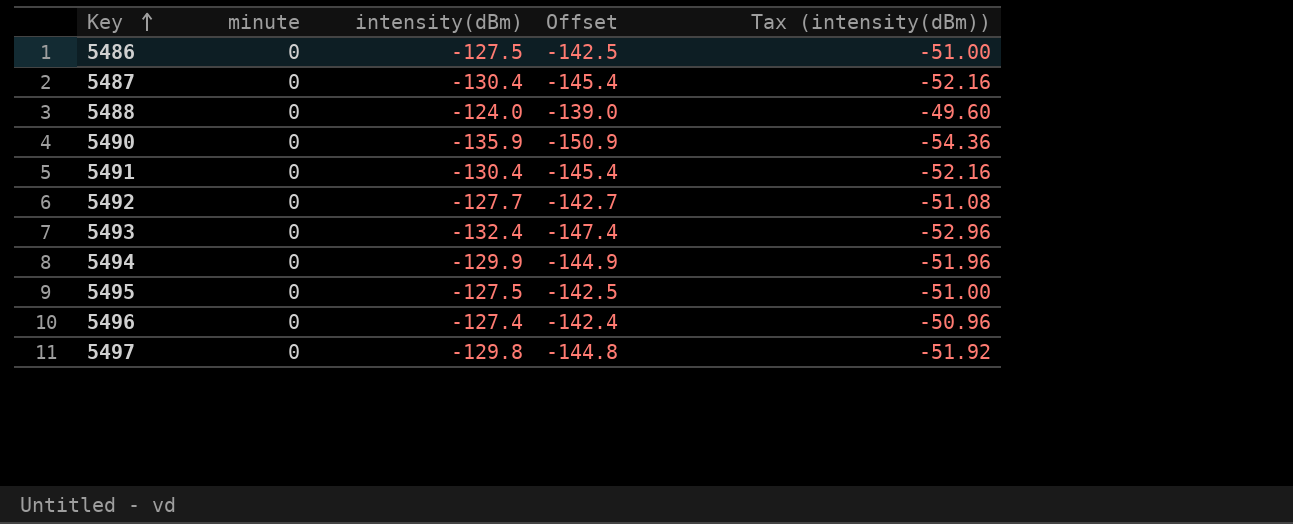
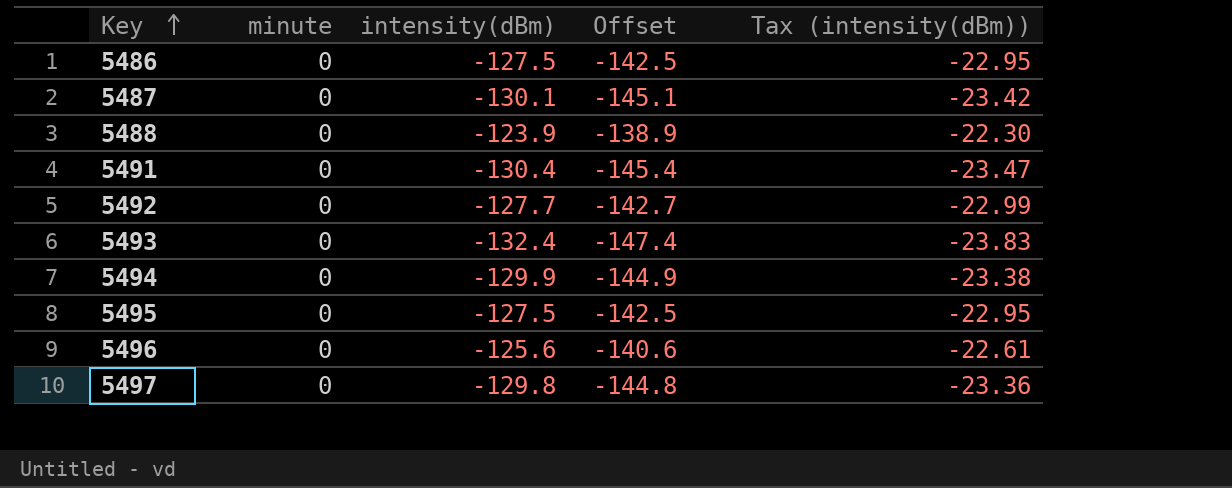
column Tax (intensity(dBm)) | formula: [intensity(dBm)] * 0.4 -> [intensity(dBm)] * 0.18
row 5490: 0 | -135.9 | -150.9 | -54.36 -> none
5487 | intensity(dBm): -130.4 -> -130.1
5487 | Offset: -145.4 -> -145.1
5488 | intensity(dBm): -124.0 -> -123.9
5488 | Offset: -139.0 -> -138.9
5496 | intensity(dBm): -127.4 -> -125.6
5496 | Offset: -142.4 -> -140.6

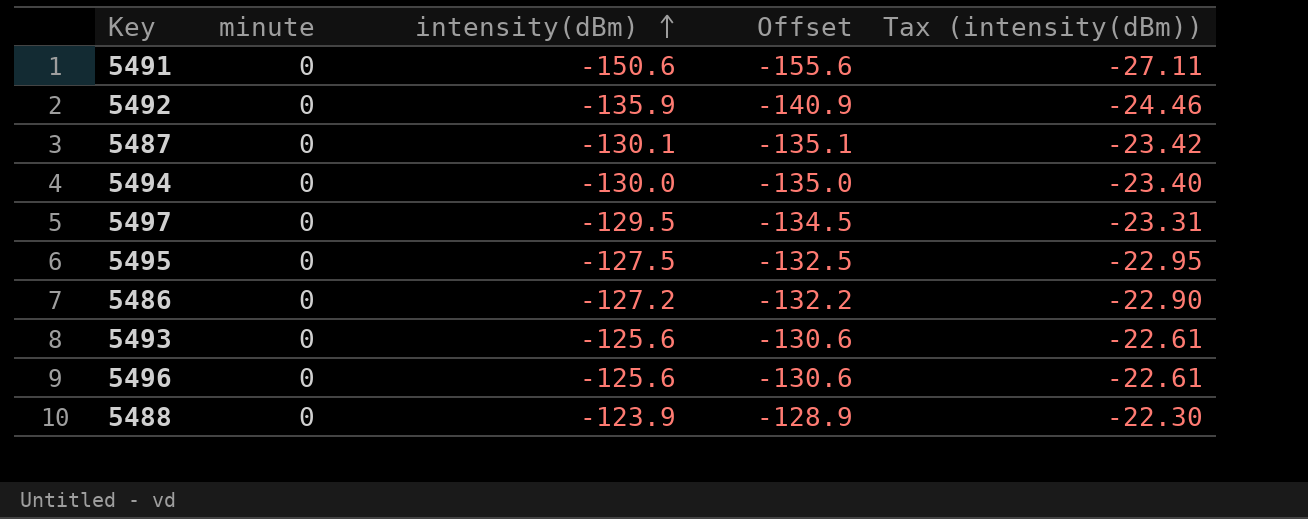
row order: Key ascending -> intensity(dBm) ascending
column Offset | formula: [intensity(dBm)] - 15 -> [intensity(dBm)] - 5
5491 | intensity(dBm): -130.4 -> -150.6
5491 | Tax (intensity(dBm)): -23.47 -> -27.11
5492 | intensity(dBm): -127.7 -> -135.9
5492 | Tax (intensity(dBm)): -22.99 -> -24.46
5494 | intensity(dBm): -129.9 -> -130.0
5494 | Tax (intensity(dBm)): -23.38 -> -23.40
5497 | intensity(dBm): -129.8 -> -129.5
5497 | Tax (intensity(dBm)): -23.36 -> -23.31
5486 | intensity(dBm): -127.5 -> -127.2
5486 | Tax (intensity(dBm)): -22.95 -> -22.90
5493 | intensity(dBm): -132.4 -> -125.6
5493 | Tax (intensity(dBm)): -23.83 -> -22.61

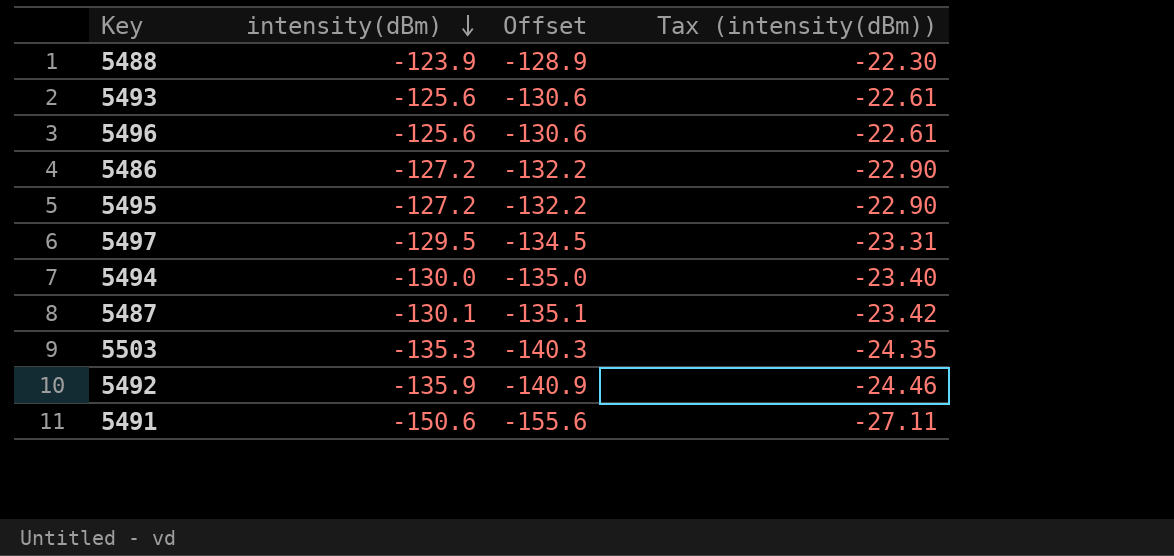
row order: intensity(dBm) ascending -> intensity(dBm) descending
column minute | position: 2 -> none
5495 | intensity(dBm): -127.5 -> -127.2
5495 | Offset: -132.5 -> -132.2
5495 | Tax (intensity(dBm)): -22.95 -> -22.90
row 5503: none -> -135.3 | -140.3 | -24.35

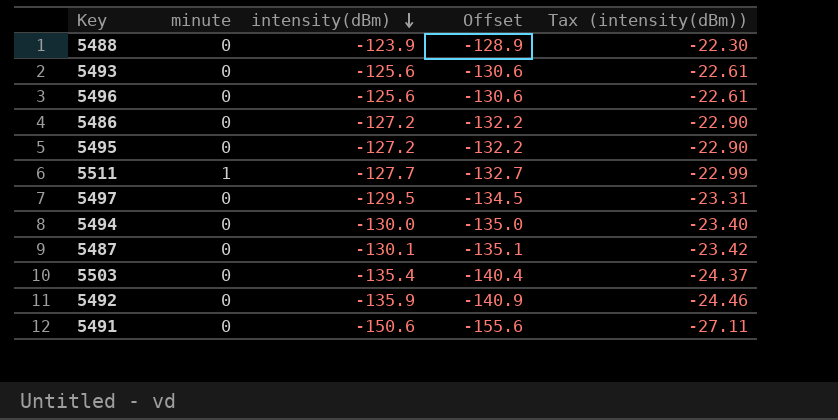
column minute | position: none -> 2
row 5511: none -> 1 | -127.7 | -132.7 | -22.99
5503 | intensity(dBm): -135.3 -> -135.4
5503 | Offset: -140.3 -> -140.4
5503 | Tax (intensity(dBm)): -24.35 -> -24.37

